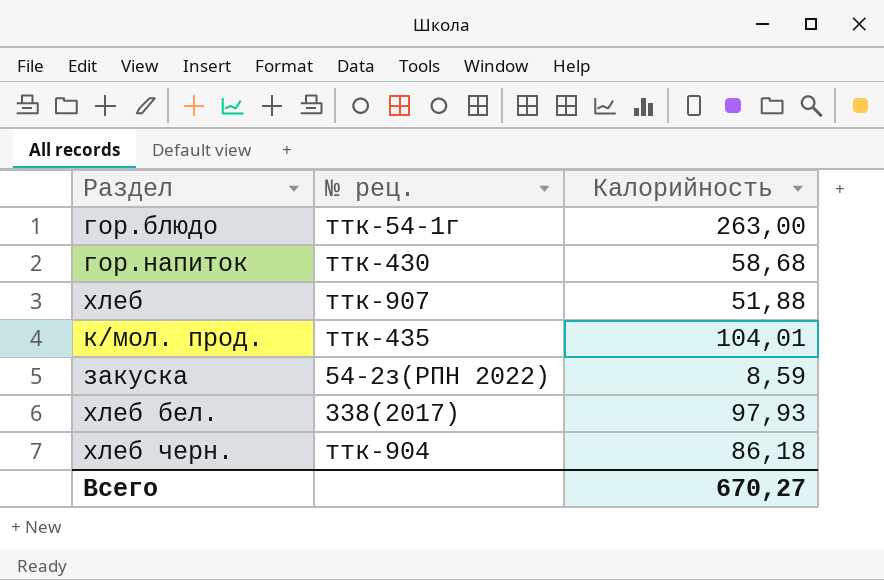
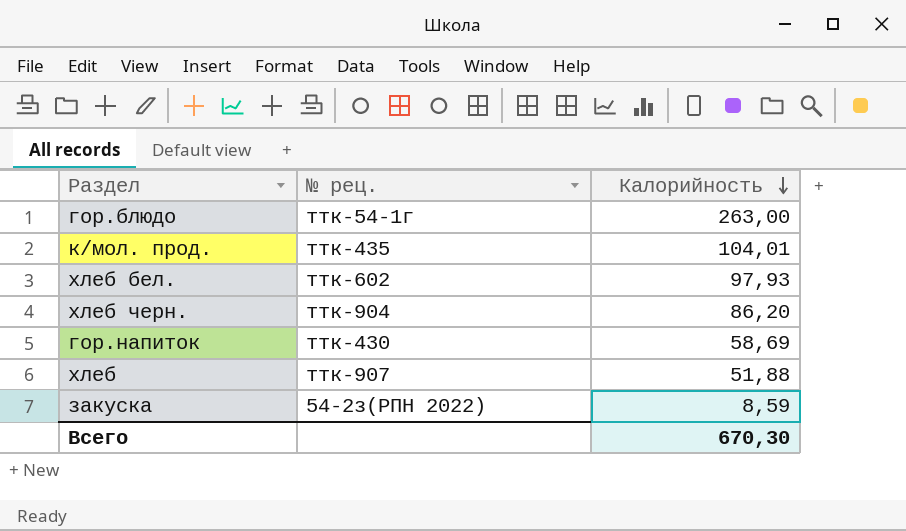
row order: none -> Калорийность descending
хлеб бел. | № рец.: 338(2017) -> ттк-602
хлеб черн. | Калорийность: 86,18 -> 86,20
гор.напиток | Калорийность: 58,68 -> 58,69
Всего | Калорийность: 670,27 -> 670,30

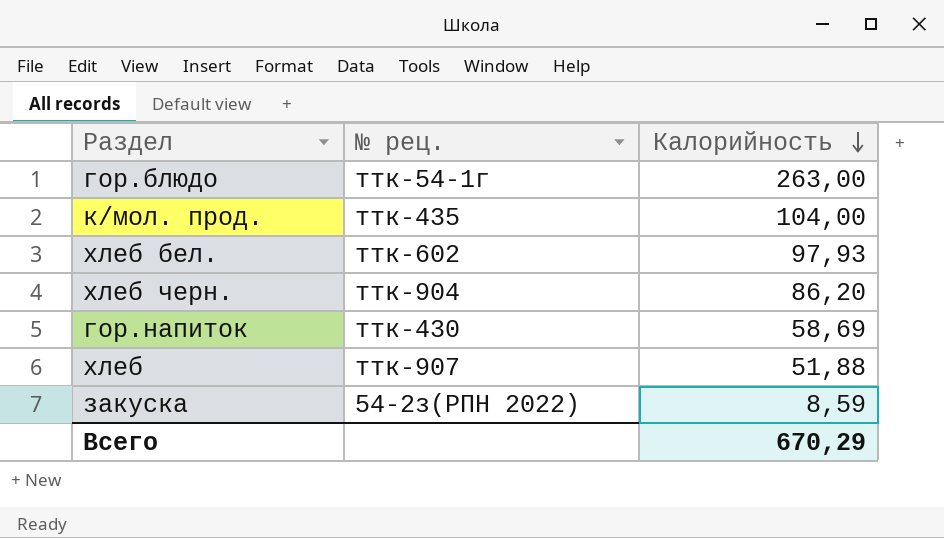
к/мол. прод. | Калорийность: 104,01 -> 104,00
Всего | Калорийность: 670,30 -> 670,29

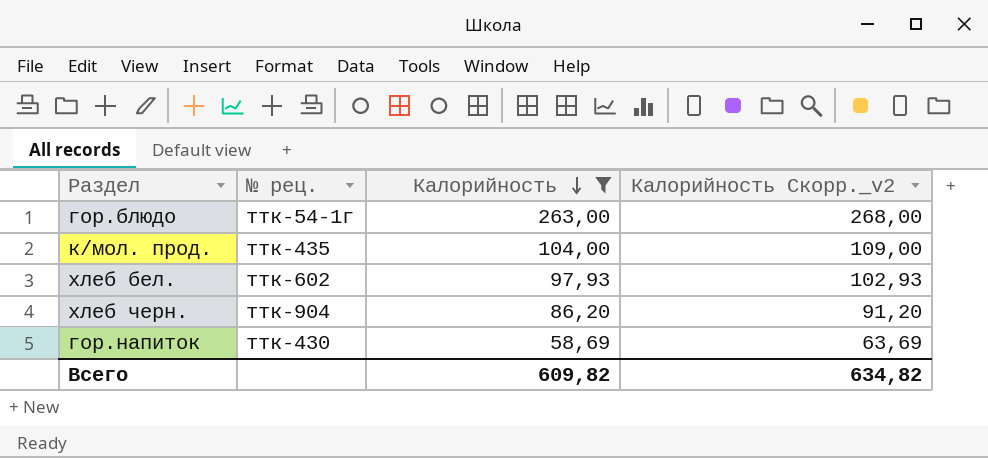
filter: none -> Калорийность >= 58,69
column Калорийность Скорр._v2 | formula: none -> [Калорийность] + 5
Всего | Калорийность: 670,29 -> 609,82

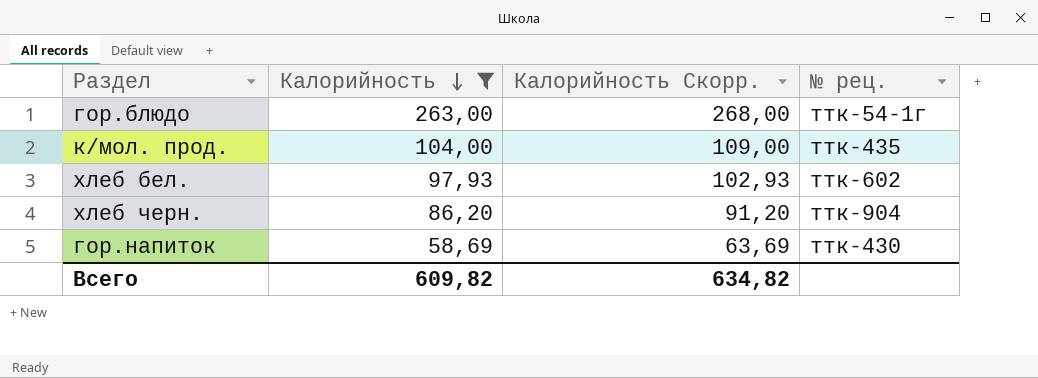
column name: Калорийность Скорр._v2 -> Калорийность Скорр.
column № рец. | position: 2 -> 4

